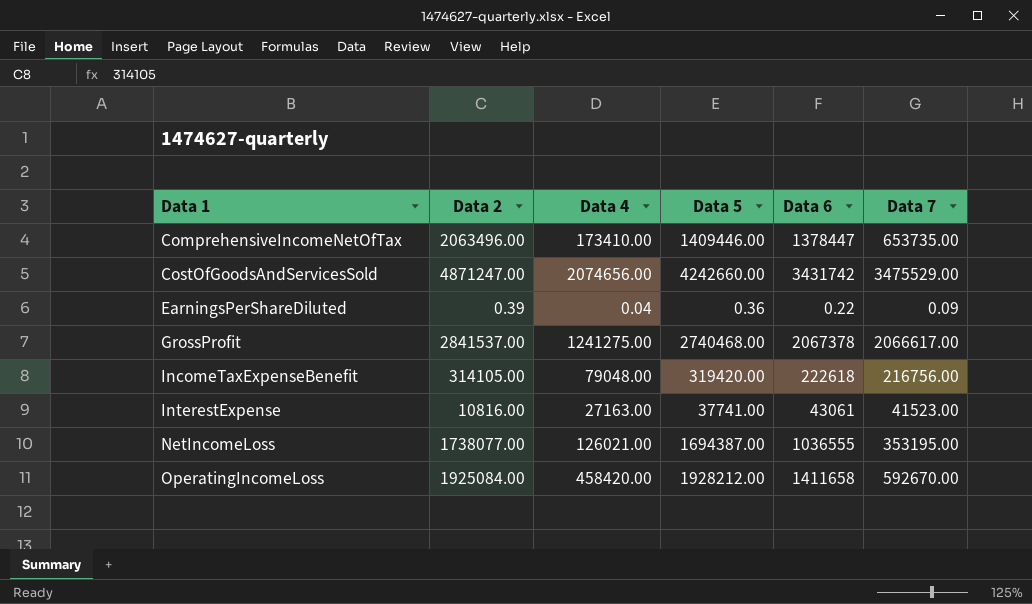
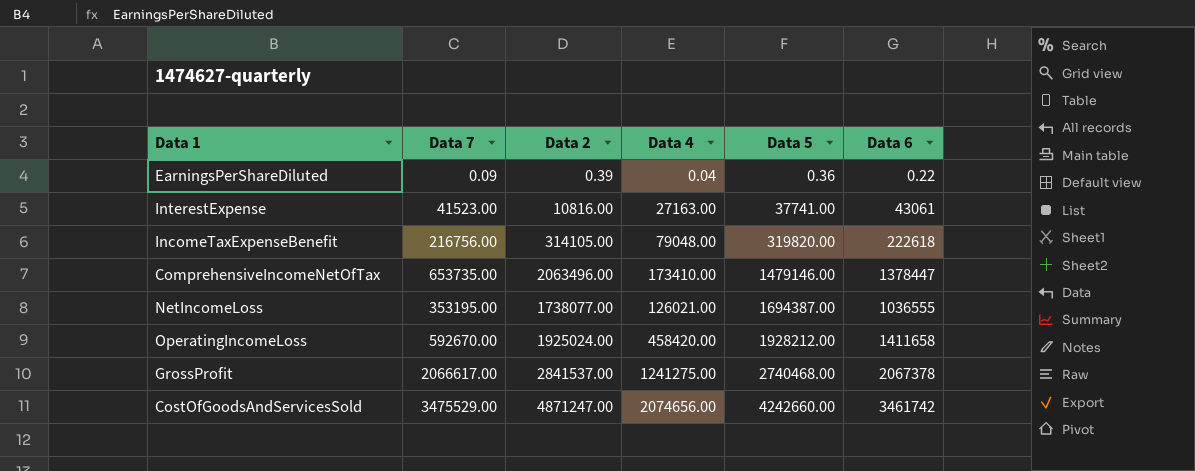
row order: Data 1 ascending -> Data 5 ascending
column Data 7 | position: 6 -> 2
IncomeTaxExpenseBenefit | Data 5: 319420.00 -> 319820.00
ComprehensiveIncomeNetOfTax | Data 5: 1409446.00 -> 1479146.00
OperatingIncomeLoss | Data 2: 1925084.00 -> 1925024.00
CostOfGoodsAndServicesSold | Data 6: 3431742 -> 3461742

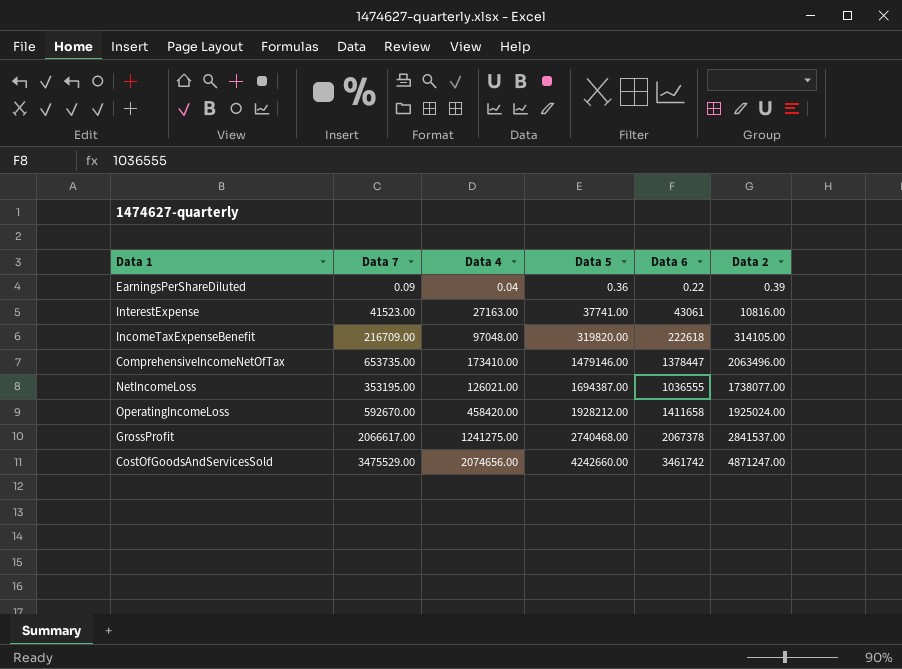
column Data 2 | position: 3 -> 6
IncomeTaxExpenseBenefit | Data 7: 216756.00 -> 216709.00
IncomeTaxExpenseBenefit | Data 4: 79048.00 -> 97048.00

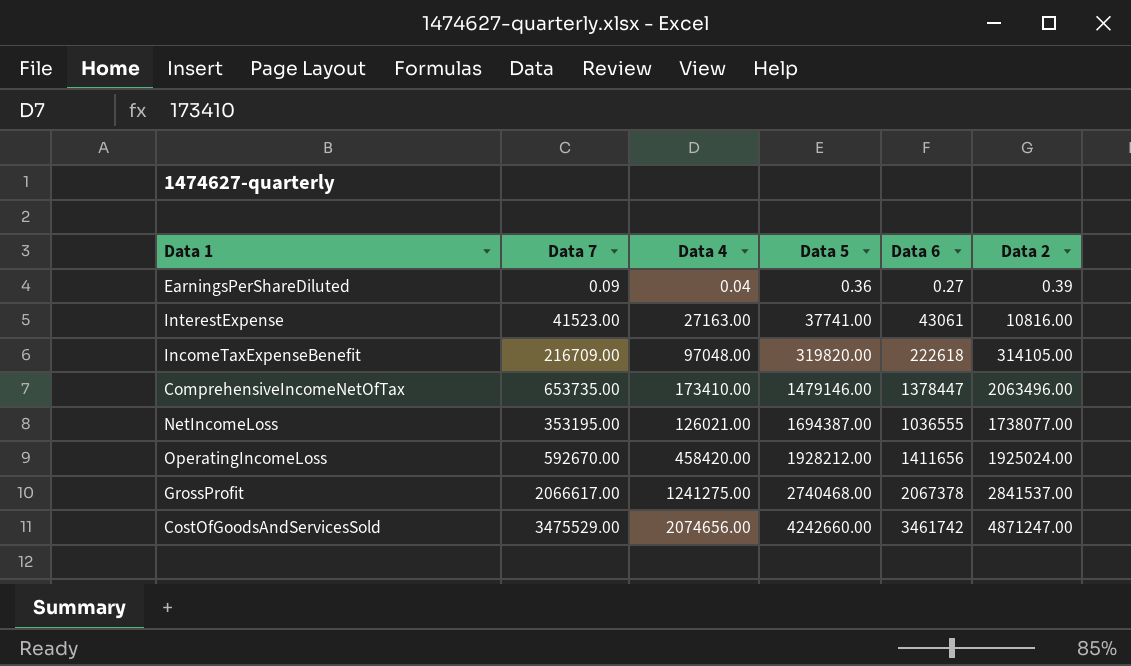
EarningsPerShareDiluted | Data 6: 0.22 -> 0.27
OperatingIncomeLoss | Data 6: 1411658 -> 1411656

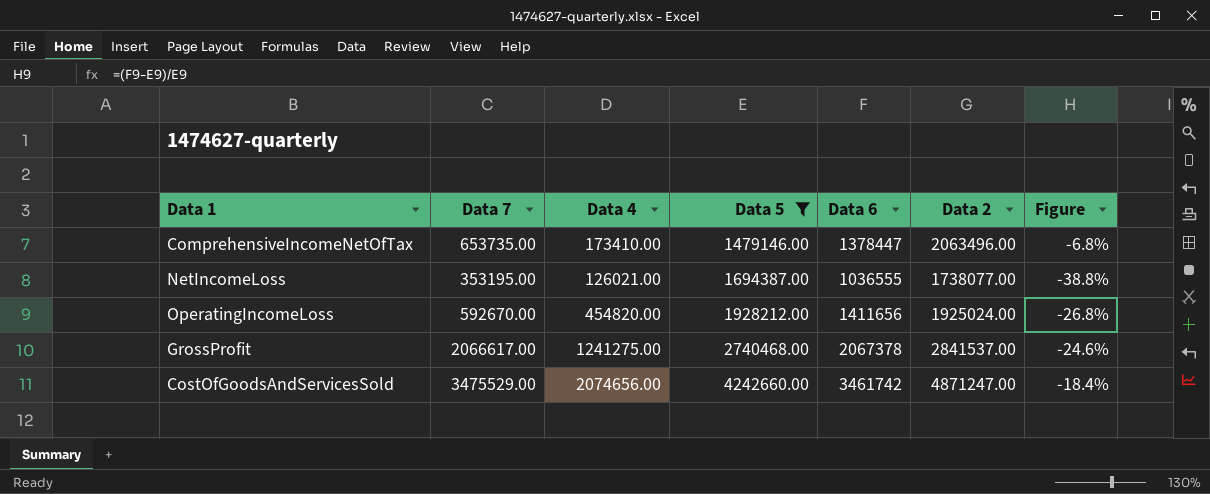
filter: none -> Data 5 >= 1479146.00
column Figure | formula: none -> ([Data 6] - [Data 5]) / [Data 5]
OperatingIncomeLoss | Data 4: 458420.00 -> 454820.00

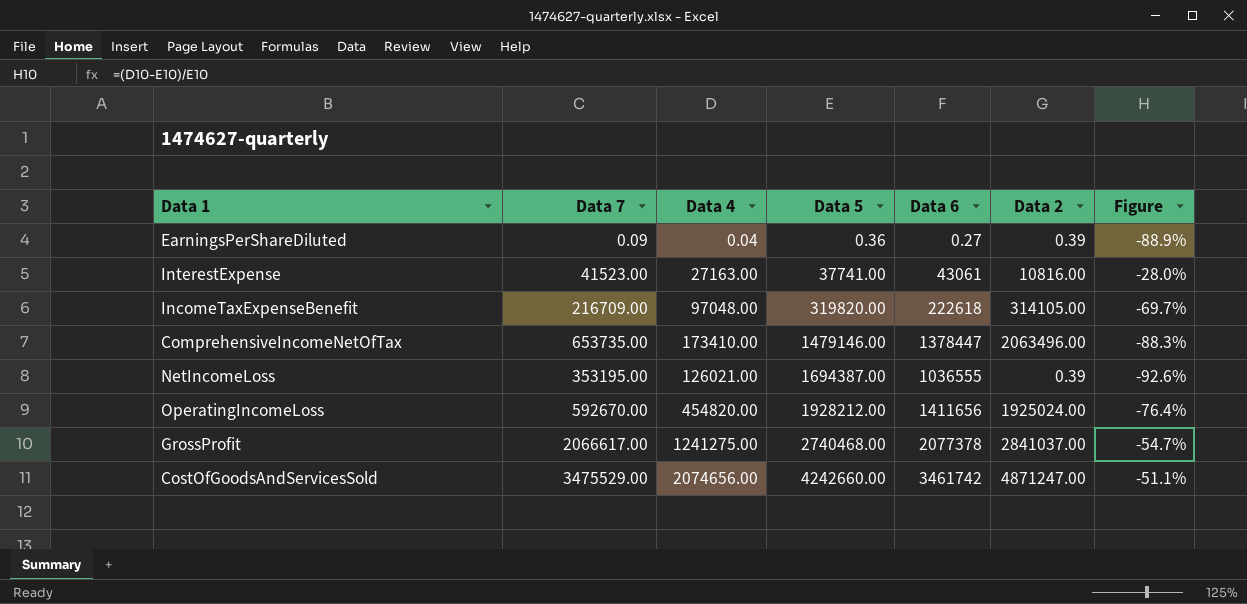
filter: Data 5 >= 1479146.00 -> none
column Figure | formula: ([Data 6] - [Data 5]) / [Data 5] -> ([Data 4] - [Data 5]) / [Data 5]
NetIncomeLoss | Data 2: 1738077.00 -> 0.39
GrossProfit | Data 6: 2067378 -> 2077378
GrossProfit | Data 2: 2841537.00 -> 2841037.00

